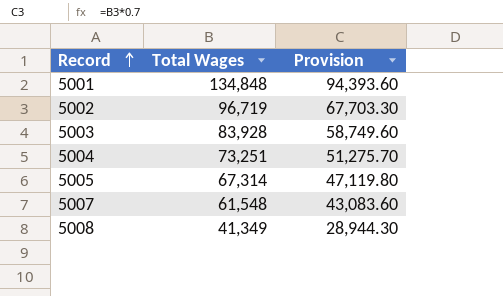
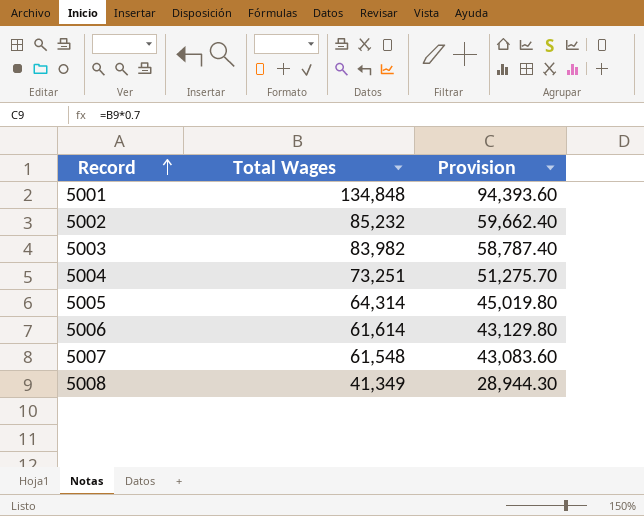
5002 | Total Wages: 96,719 -> 85,232
5002 | Provision: 67,703.30 -> 59,662.40
5003 | Total Wages: 83,928 -> 83,982
5003 | Provision: 58,749.60 -> 58,787.40
5005 | Total Wages: 67,314 -> 64,314
5005 | Provision: 47,119.80 -> 45,019.80
row 5006: none -> 61,614 | 43,129.80

